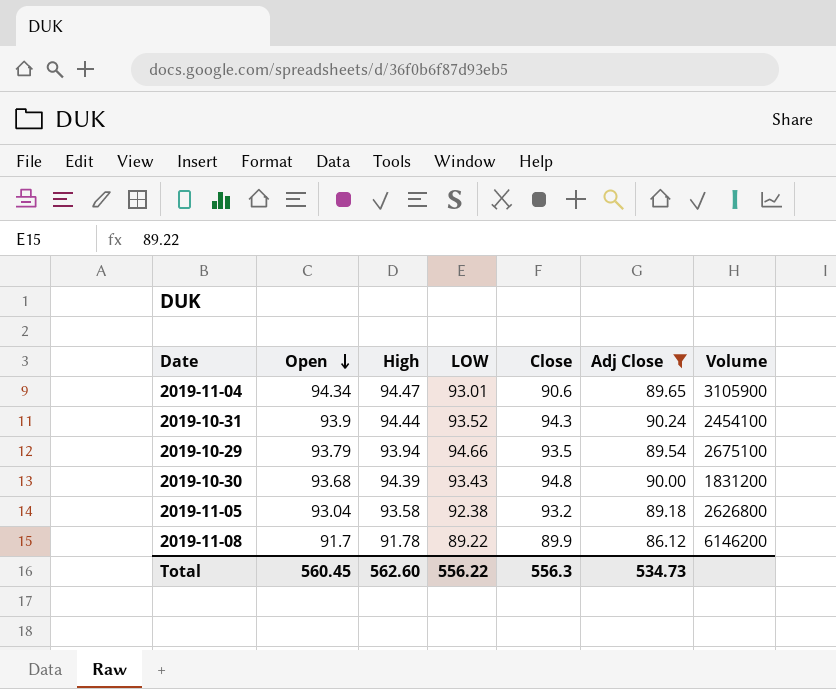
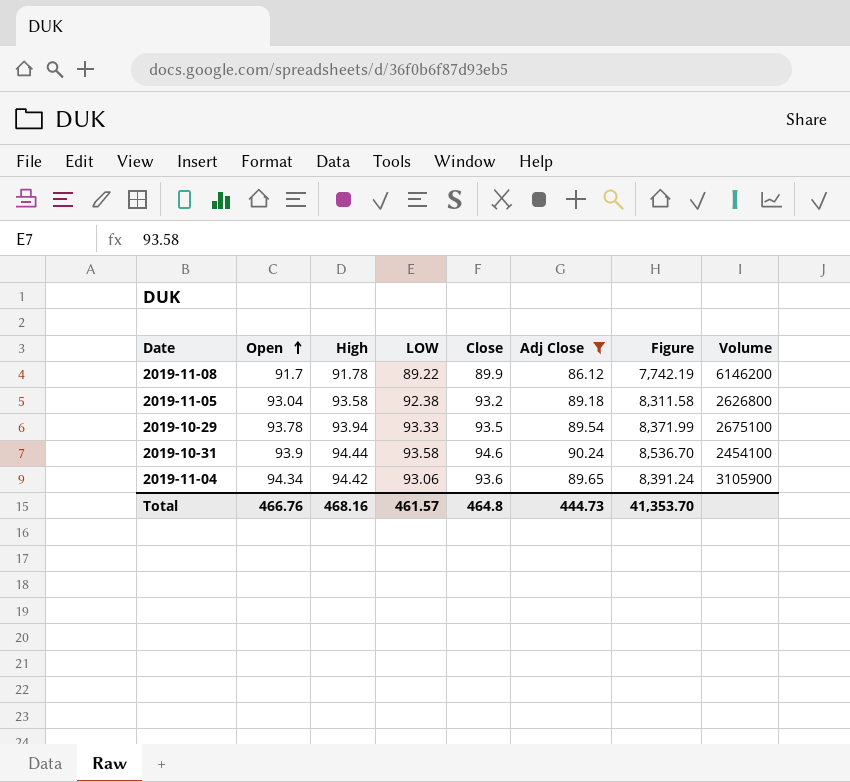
row order: Open descending -> Open ascending
column Figure | formula: none -> [Close] * [Adj Close]
row 2019-10-30: 93.68 | 94.39 | 93.43 | 94.8 | 90.00 | 1831200 -> none
2019-10-29 | Open: 93.79 -> 93.78
2019-10-29 | LOW: 94.66 -> 93.33
2019-10-31 | LOW: 93.52 -> 93.58
2019-10-31 | Close: 94.3 -> 94.6
2019-11-04 | High: 94.47 -> 94.42
2019-11-04 | LOW: 93.01 -> 93.06
2019-11-04 | Close: 90.6 -> 93.6
Total | Open: 560.45 -> 466.76
Total | High: 562.60 -> 468.16
Total | LOW: 556.22 -> 461.57
Total | Close: 556.3 -> 464.8
Total | Adj Close: 534.73 -> 444.73

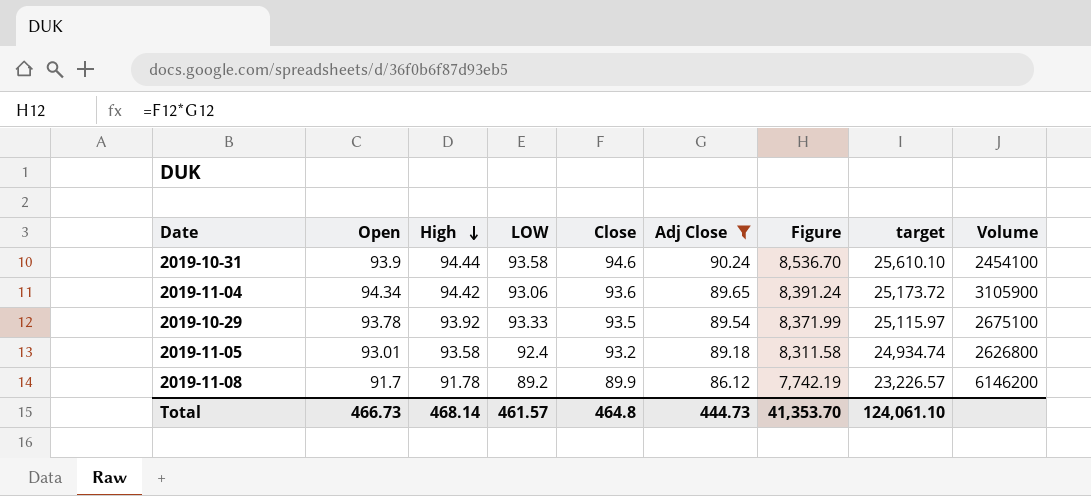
row order: Open ascending -> High descending
column target | formula: none -> [Figure] * 3
2019-10-29 | High: 93.94 -> 93.92
2019-11-05 | Open: 93.04 -> 93.01
2019-11-05 | LOW: 92.38 -> 92.4
2019-11-08 | LOW: 89.22 -> 89.2
Total | Open: 466.76 -> 466.73
Total | High: 468.16 -> 468.14

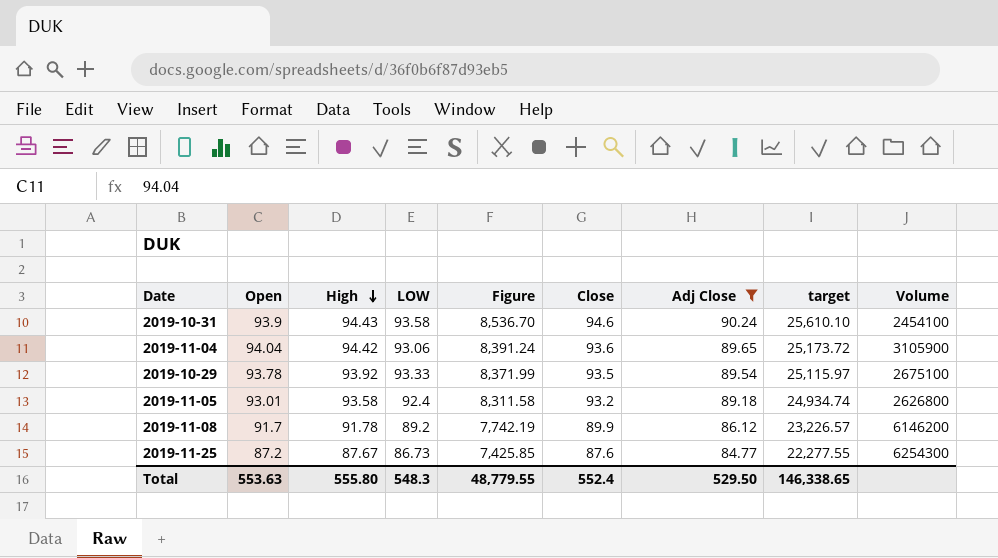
column Figure | position: 7 -> 5
2019-10-31 | High: 94.44 -> 94.43
2019-11-04 | Open: 94.34 -> 94.04
row 2019-11-25: none -> 87.2 | 87.67 | 86.73 | 7,425.85 | 87.6 | 84.77 | 22,277.55 | 6254300
Total | Open: 466.73 -> 553.63
Total | High: 468.14 -> 555.80
Total | LOW: 461.57 -> 548.3
Total | Figure: 41,353.70 -> 48,779.55
Total | Close: 464.8 -> 552.4
Total | Adj Close: 444.73 -> 529.50
Total | target: 124,061.10 -> 146,338.65

